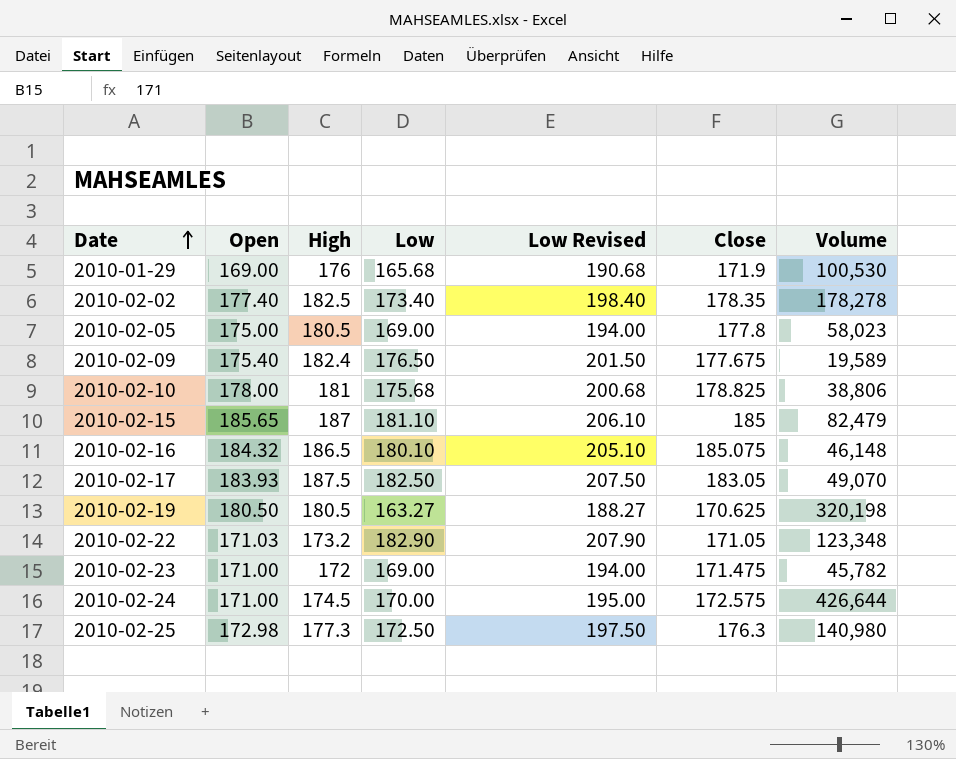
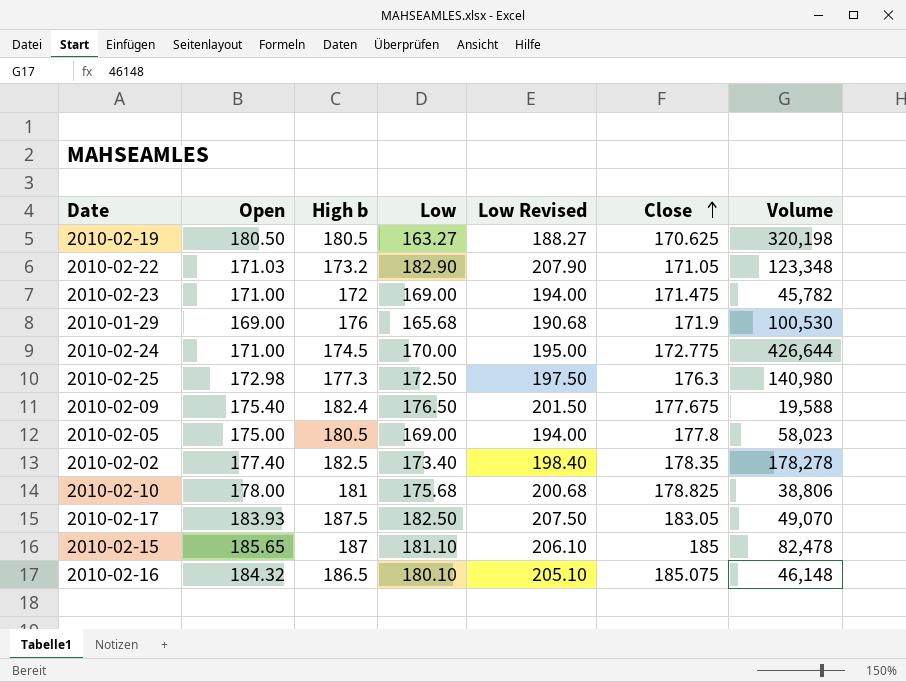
row order: Date ascending -> Close ascending
column name: High -> High b
2010-02-24 | Close: 172.575 -> 172.775
2010-02-09 | Volume: 19,589 -> 19,588
2010-02-15 | Volume: 82,479 -> 82,478

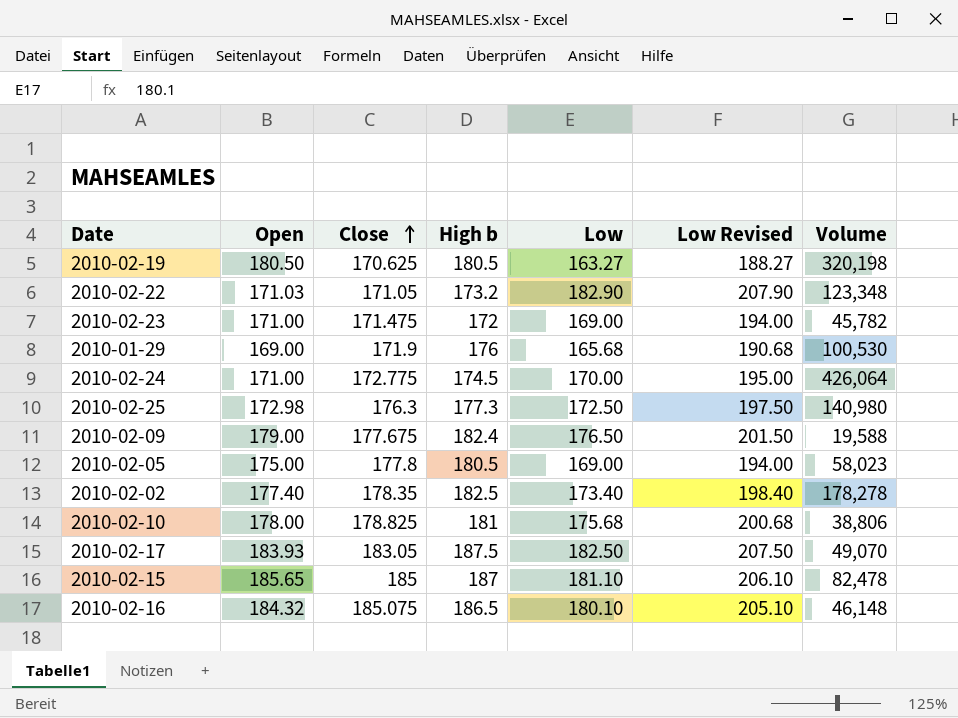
column Close | position: 6 -> 3
2010-02-24 | Volume: 426,644 -> 426,064
2010-02-09 | Open: 175.40 -> 179.00

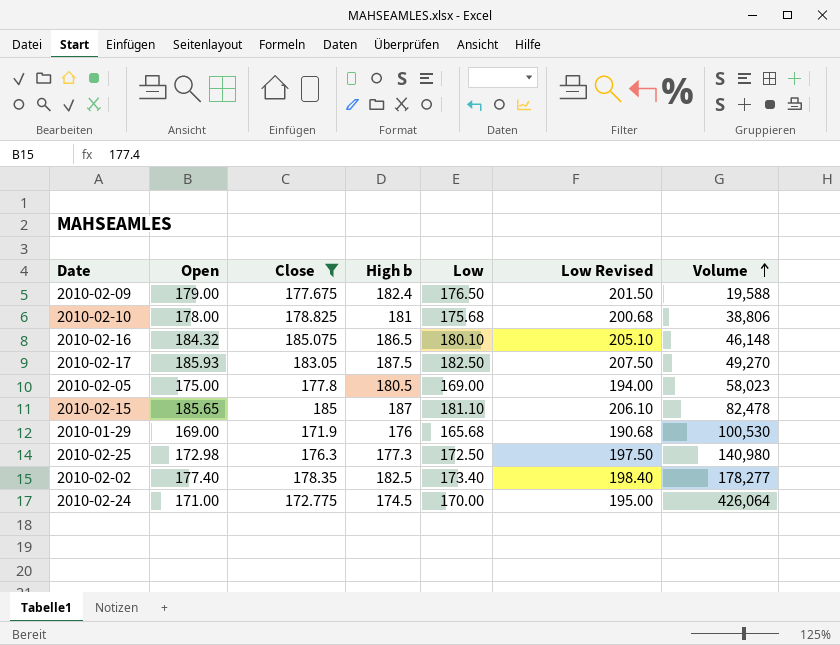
filter: none -> Close >= 171.9
row order: Close ascending -> Volume ascending
2010-02-17 | Open: 183.93 -> 185.93
2010-02-17 | Volume: 49,070 -> 49,270
2010-02-02 | Volume: 178,278 -> 178,277

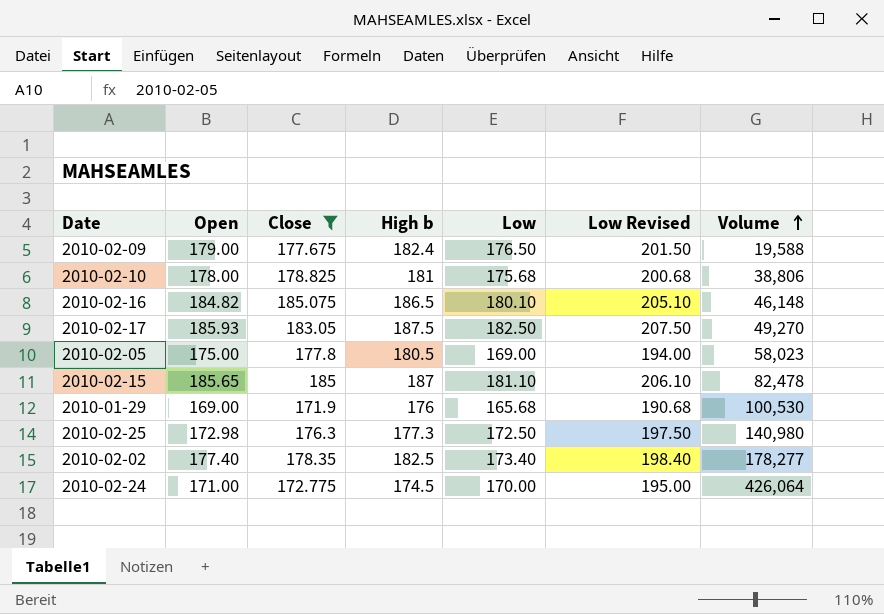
2010-02-16 | Open: 184.32 -> 184.82

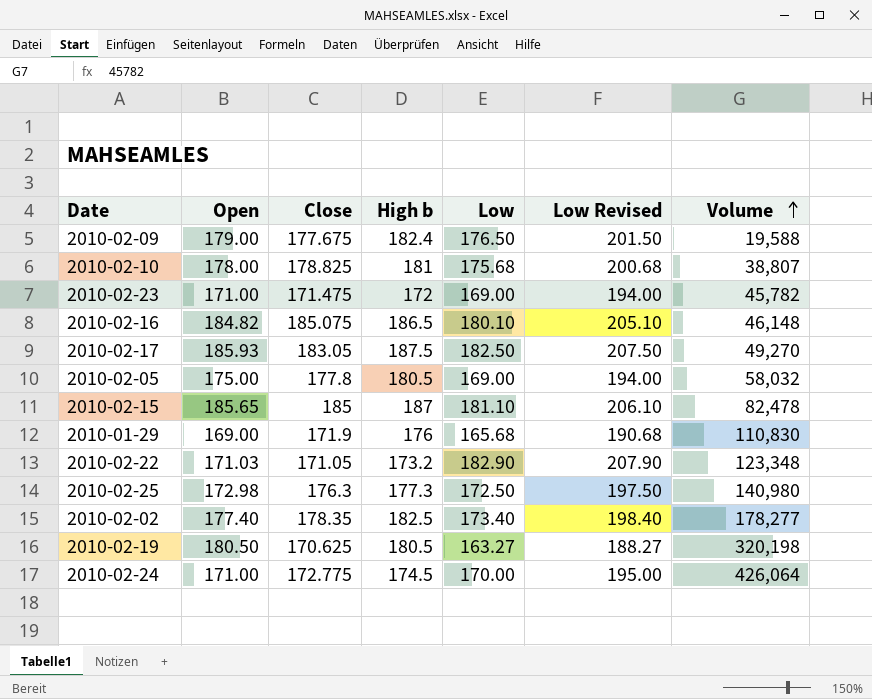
filter: Close >= 171.9 -> none
2010-02-10 | Volume: 38,806 -> 38,807
2010-02-05 | Volume: 58,023 -> 58,032
2010-01-29 | Volume: 100,530 -> 110,830

